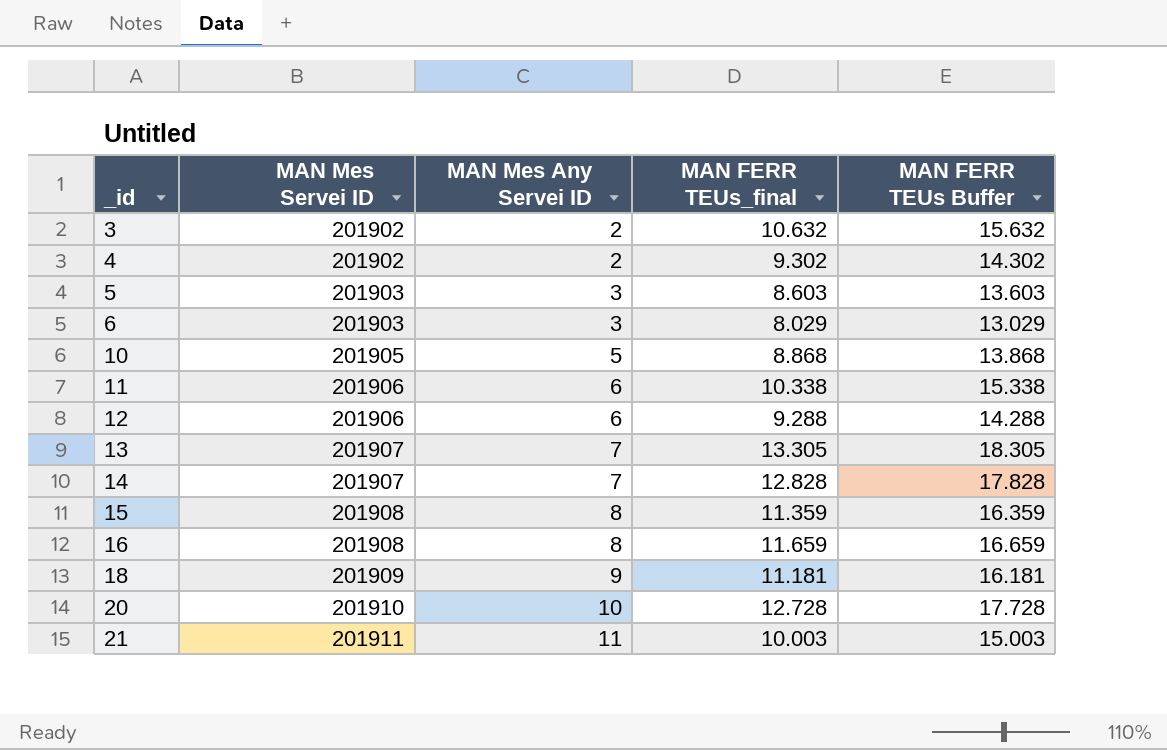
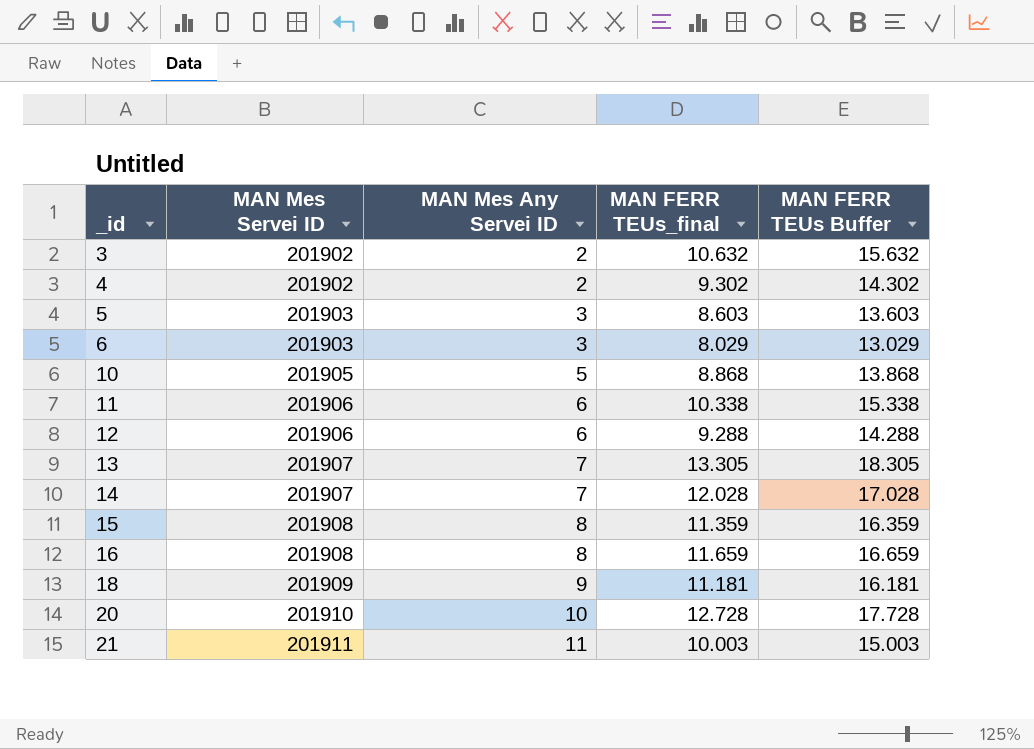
14 | MAN FERR TEUs_final: 12.828 -> 12.028
14 | MAN FERR TEUs Buffer: 17.828 -> 17.028

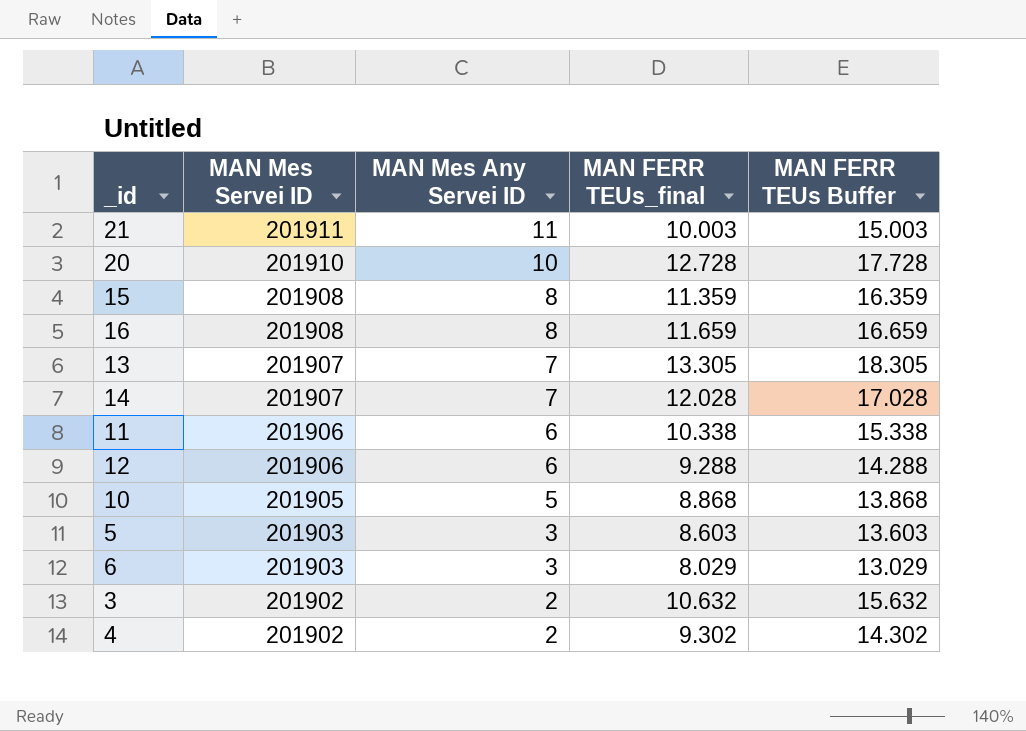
row order: _id ascending -> MAN Mes Servei ID descending
row 18: 201909 | 9 | 11.181 | 16.181 -> none

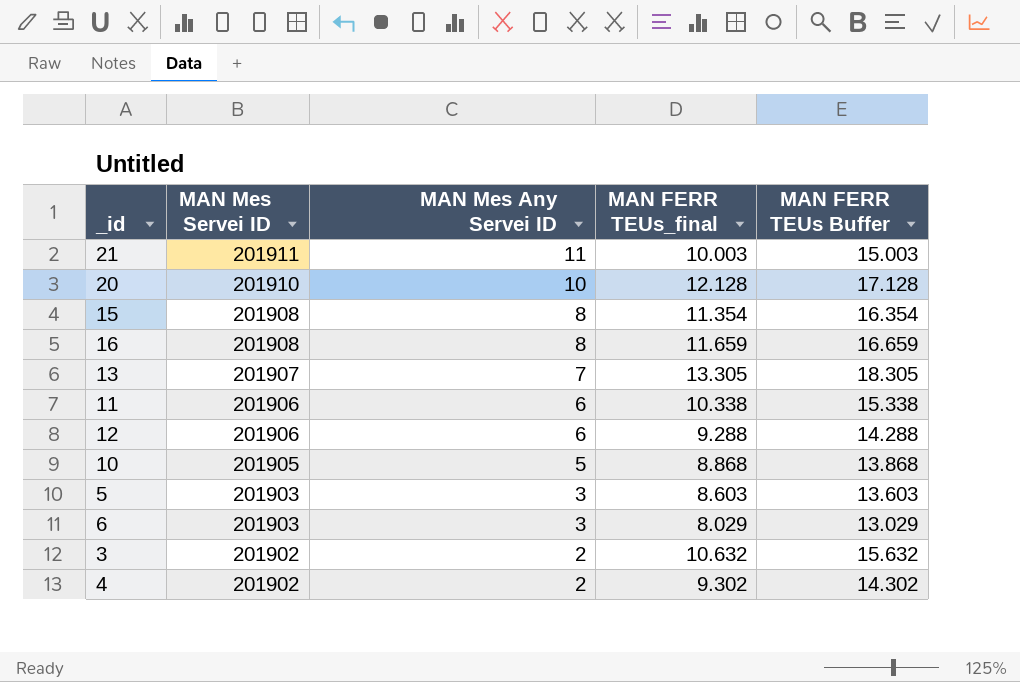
row 14: 201907 | 7 | 12.028 | 17.028 -> none
20 | MAN FERR TEUs_final: 12.728 -> 12.128
20 | MAN FERR TEUs Buffer: 17.728 -> 17.128
15 | MAN FERR TEUs_final: 11.359 -> 11.354
15 | MAN FERR TEUs Buffer: 16.359 -> 16.354

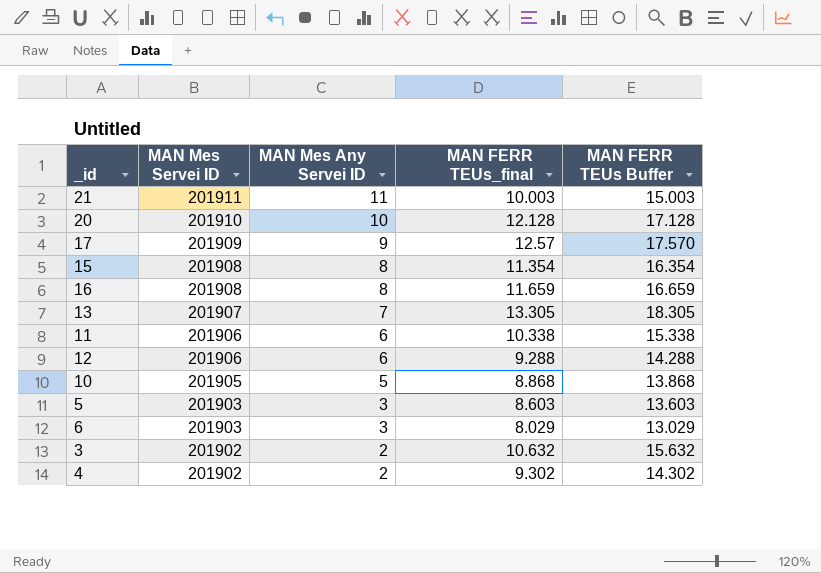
row 17: none -> 201909 | 9 | 12.57 | 17.570

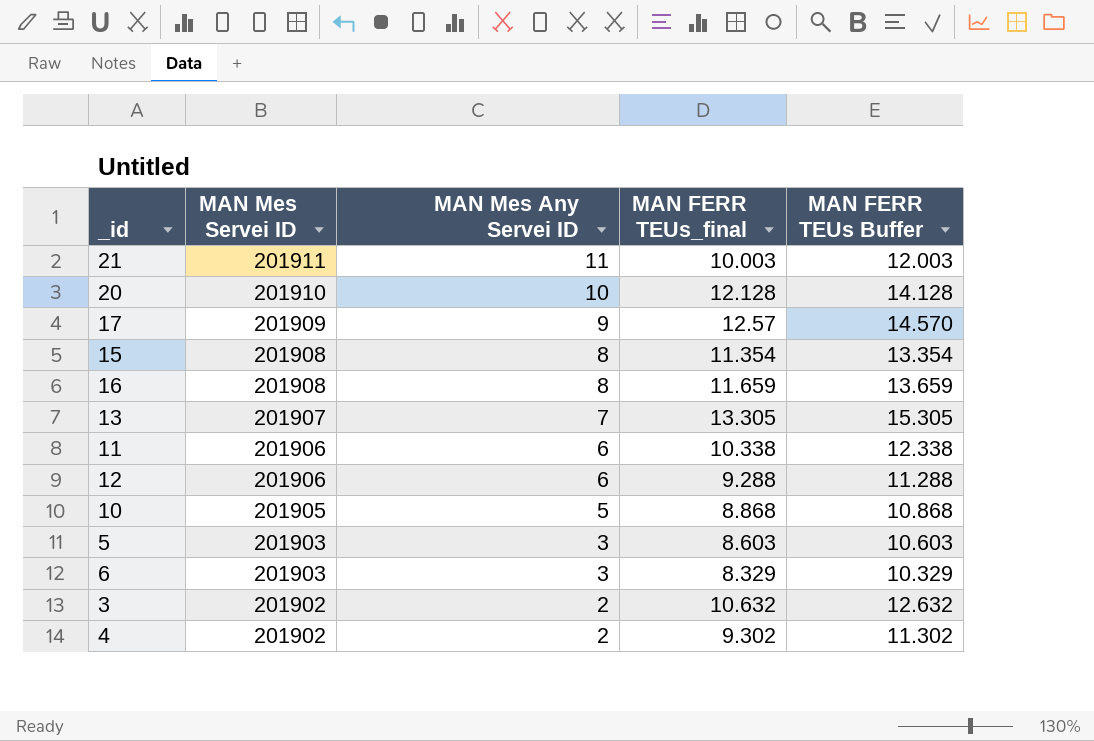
column MAN FERR TEUs Buffer | formula: [MAN FERR TEUs_final] + 5 -> [MAN FERR TEUs_final] + 2
6 | MAN FERR TEUs_final: 8.029 -> 8.329

